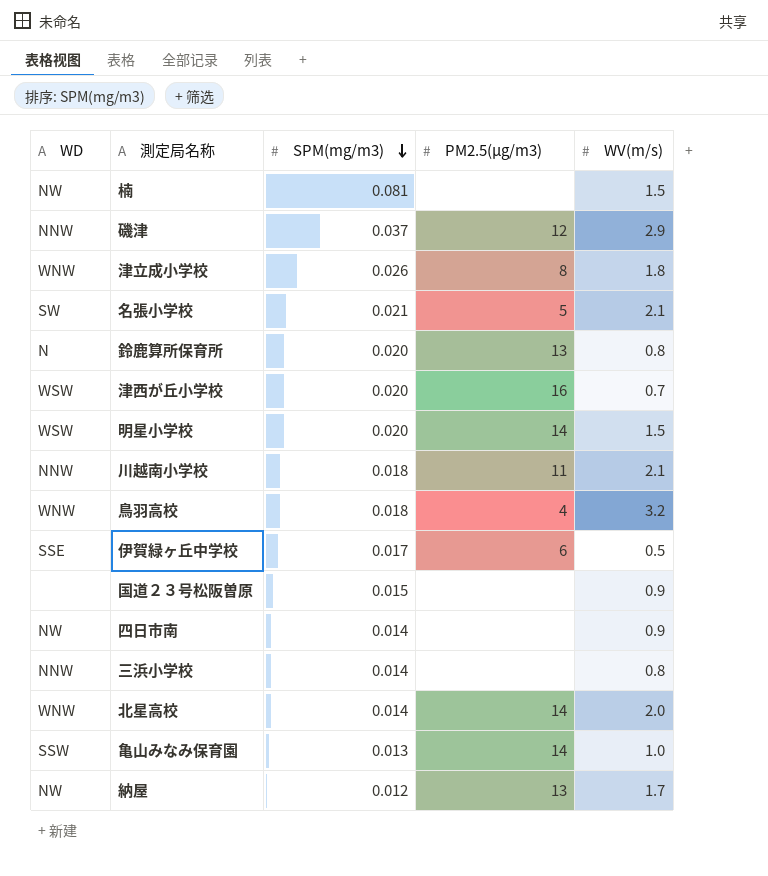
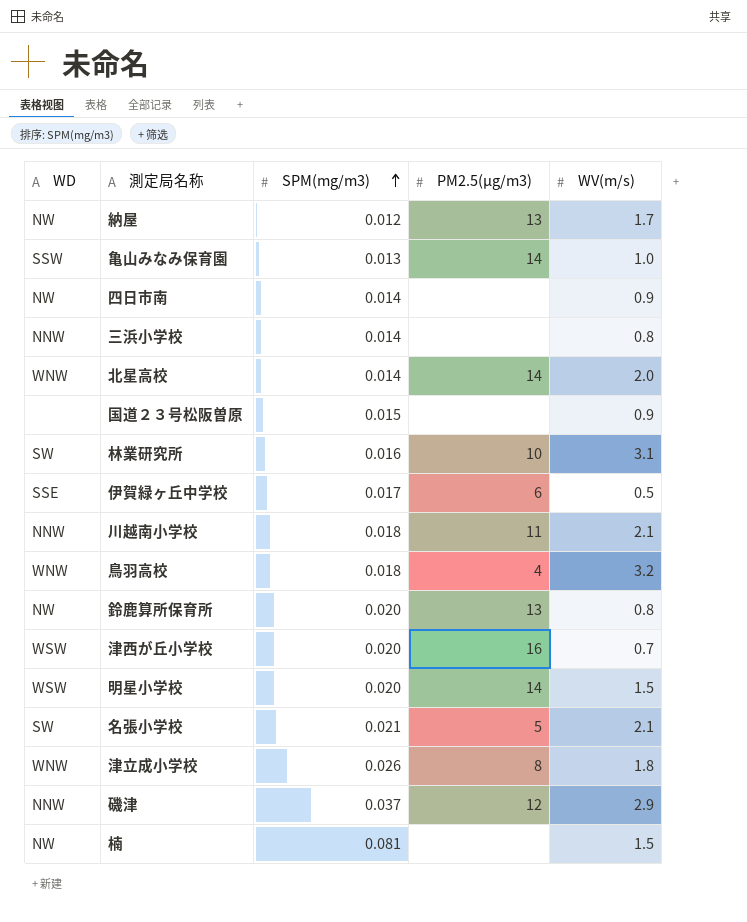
row order: SPM(mg/m3) descending -> SPM(mg/m3) ascending
row 林業研究所: none -> SW | 0.016 | 10 | 3.1
鈴鹿算所保育所 | WD: N -> NW

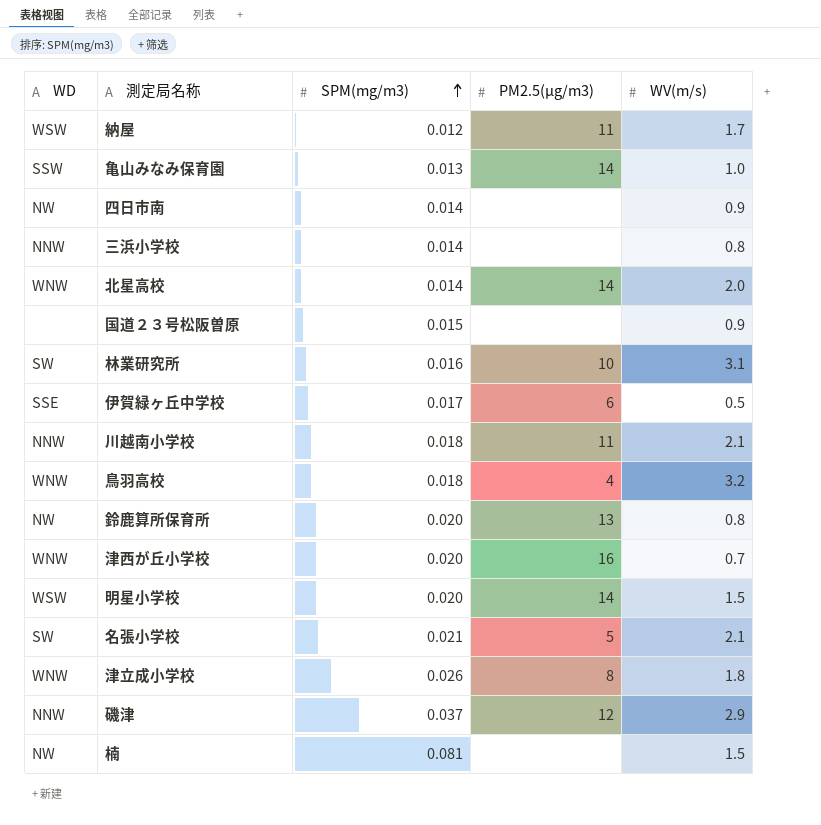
納屋 | WD: NW -> WSW
納屋 | PM2.5(μg/m3): 13 -> 11
津西が丘小学校 | WD: WSW -> WNW

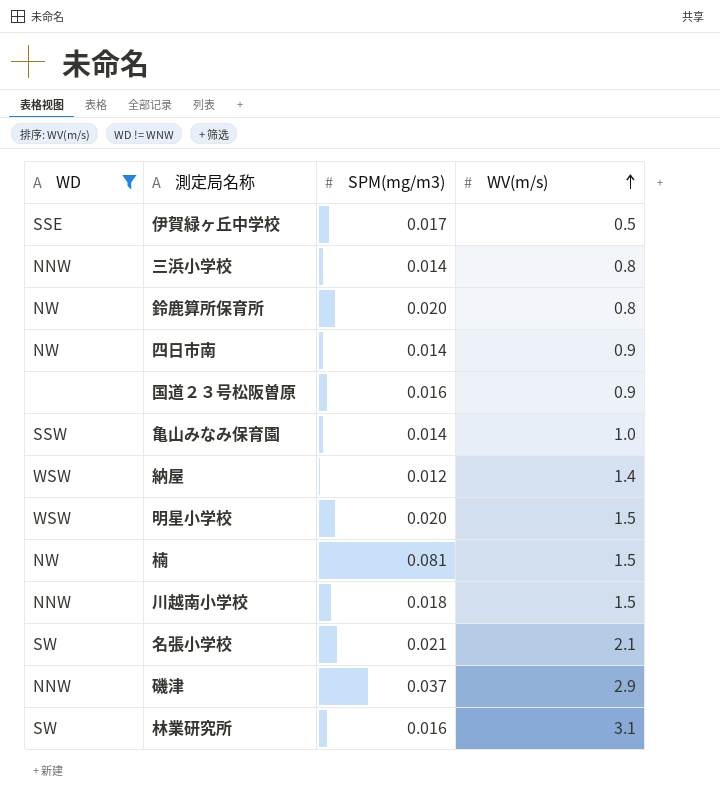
filter: none -> WD != WNW
row order: SPM(mg/m3) ascending -> WV(m/s) ascending
column PM2.5(μg/m3) | position: 4 -> none
国道２３号松阪曽原 | SPM(mg/m3): 0.015 -> 0.016
亀山みなみ保育園 | SPM(mg/m3): 0.013 -> 0.014
納屋 | WV(m/s): 1.7 -> 1.4
川越南小学校 | WV(m/s): 2.1 -> 1.5

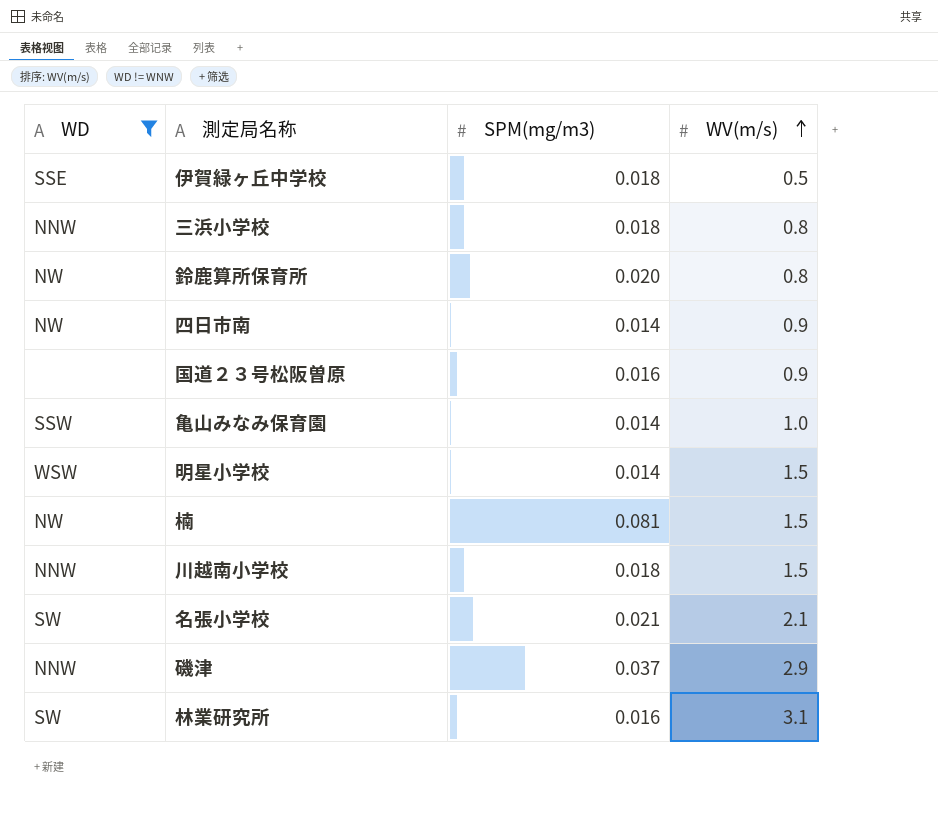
row 納屋: WSW | 0.012 | 1.4 -> none
伊賀緑ヶ丘中学校 | SPM(mg/m3): 0.017 -> 0.018
三浜小学校 | SPM(mg/m3): 0.014 -> 0.018
明星小学校 | SPM(mg/m3): 0.020 -> 0.014

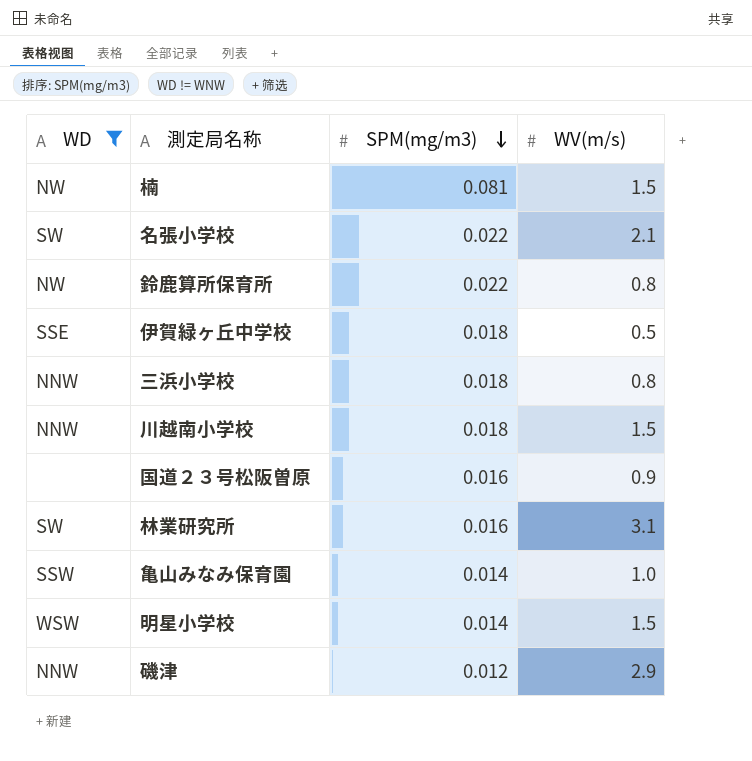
row order: WV(m/s) ascending -> SPM(mg/m3) descending
row 四日市南: NW | 0.014 | 0.9 -> none
名張小学校 | SPM(mg/m3): 0.021 -> 0.022
鈴鹿算所保育所 | SPM(mg/m3): 0.020 -> 0.022
磯津 | SPM(mg/m3): 0.037 -> 0.012

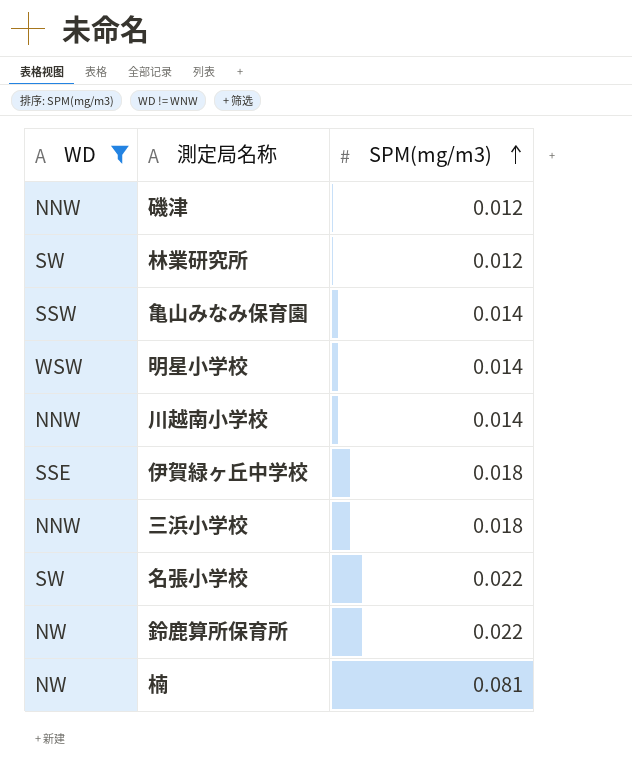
row order: SPM(mg/m3) descending -> SPM(mg/m3) ascending
column WV(m/s) | position: 4 -> none
row 国道２３号松阪曽原: none | 0.016 | 0.9 -> none
林業研究所 | SPM(mg/m3): 0.016 -> 0.012
川越南小学校 | SPM(mg/m3): 0.018 -> 0.014

